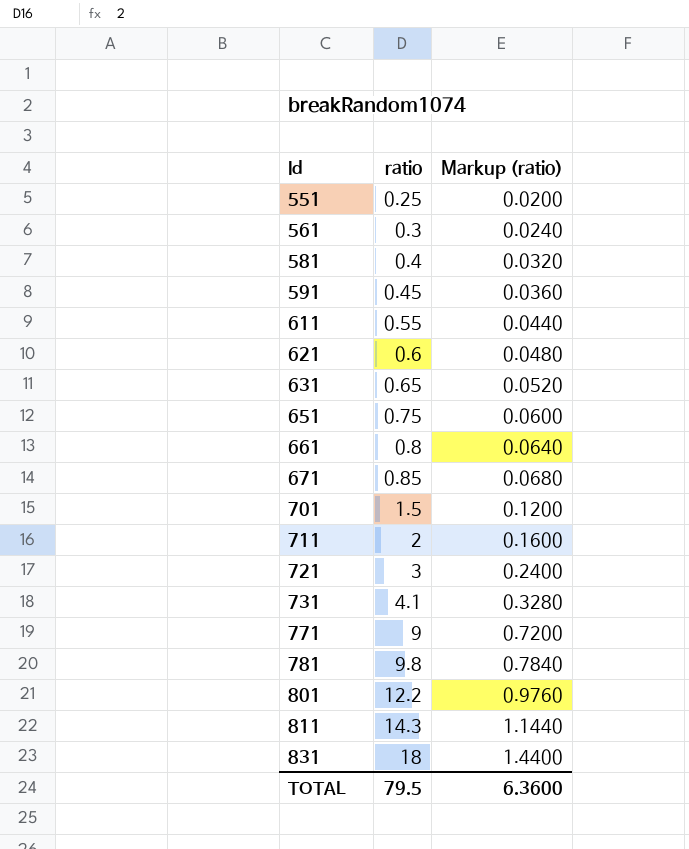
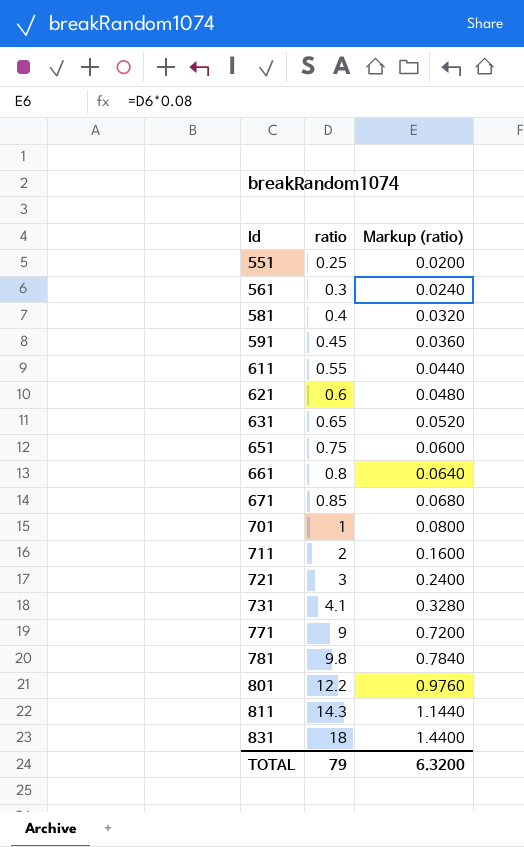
701 | ratio: 1.5 -> 1
701 | Markup (ratio): 0.1200 -> 0.0800
TOTAL | ratio: 79.5 -> 79
TOTAL | Markup (ratio): 6.3600 -> 6.3200

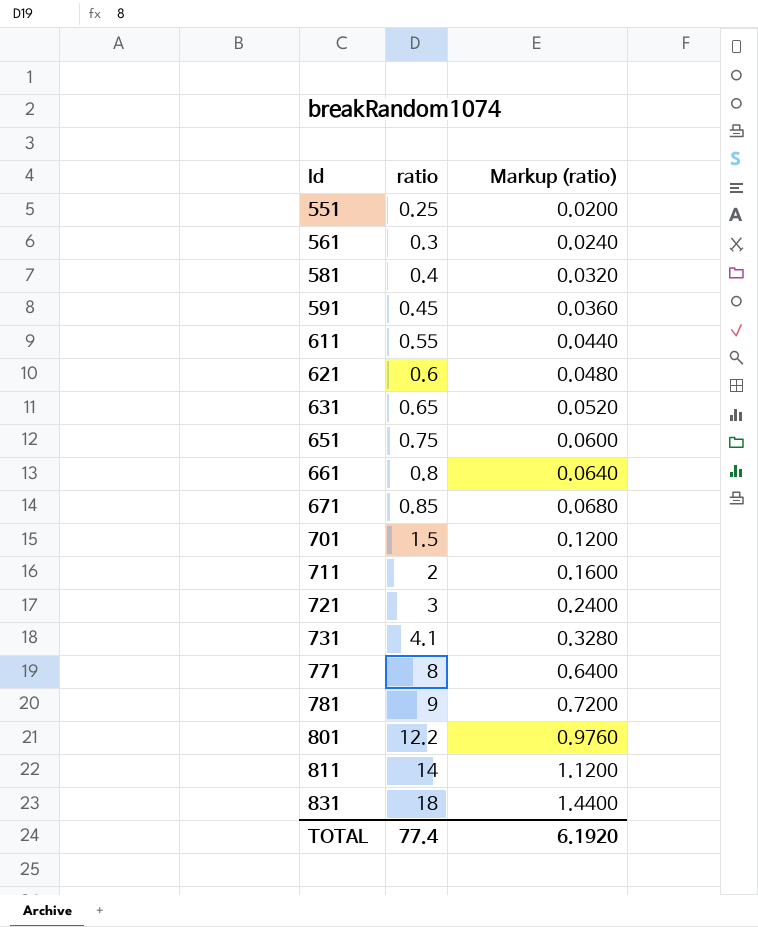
701 | ratio: 1 -> 1.5
701 | Markup (ratio): 0.0800 -> 0.1200
771 | ratio: 9 -> 8
771 | Markup (ratio): 0.7200 -> 0.6400
781 | ratio: 9.8 -> 9
781 | Markup (ratio): 0.7840 -> 0.7200
811 | ratio: 14.3 -> 14
811 | Markup (ratio): 1.1440 -> 1.1200
TOTAL | ratio: 79 -> 77.4
TOTAL | Markup (ratio): 6.3200 -> 6.1920

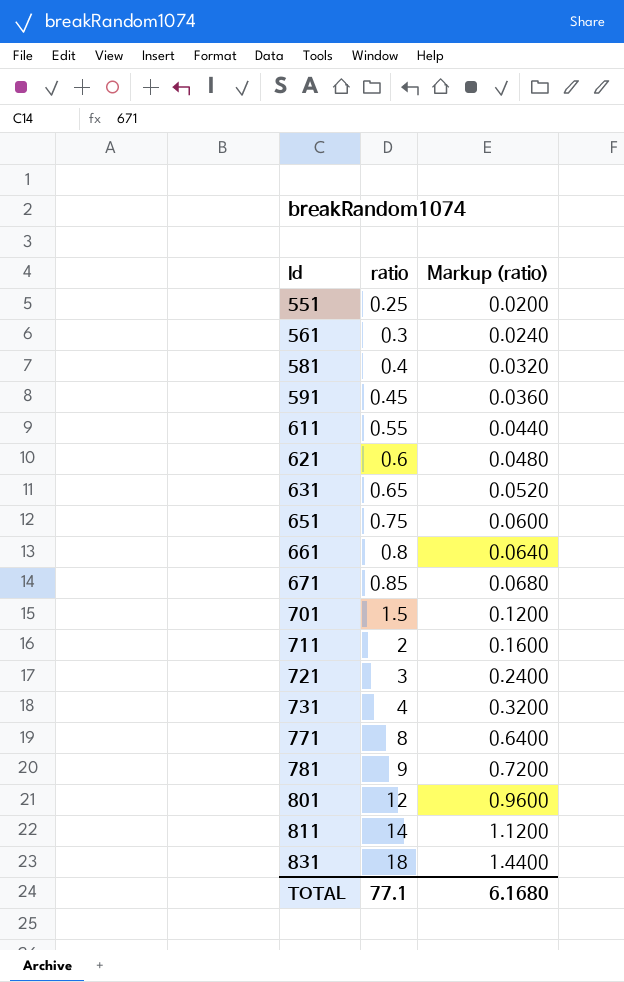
731 | ratio: 4.1 -> 4
731 | Markup (ratio): 0.3280 -> 0.3200
801 | ratio: 12.2 -> 12
801 | Markup (ratio): 0.9760 -> 0.9600
TOTAL | ratio: 77.4 -> 77.1
TOTAL | Markup (ratio): 6.1920 -> 6.1680

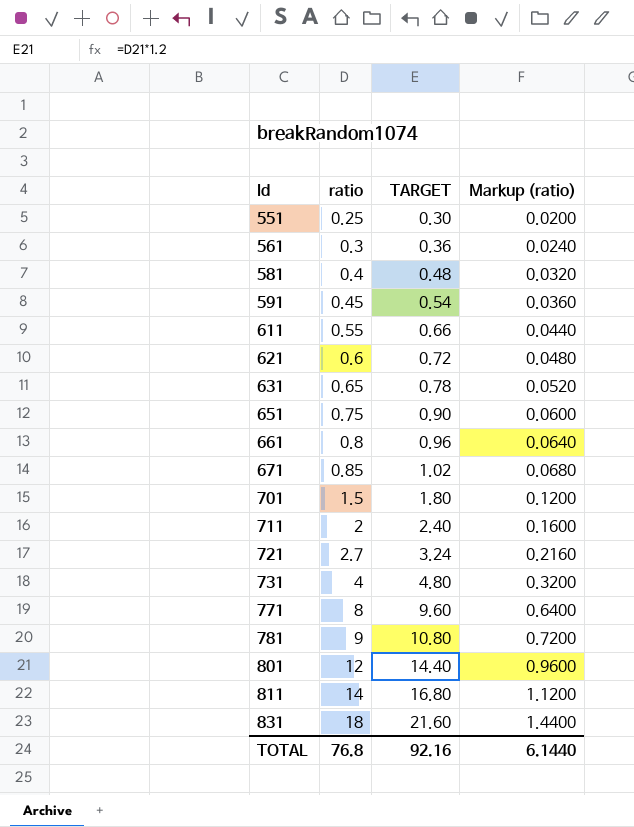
column TARGET | formula: none -> [ratio] * 1.2
721 | ratio: 3 -> 2.7
721 | Markup (ratio): 0.2400 -> 0.2160
TOTAL | ratio: 77.1 -> 76.8
TOTAL | Markup (ratio): 6.1680 -> 6.1440

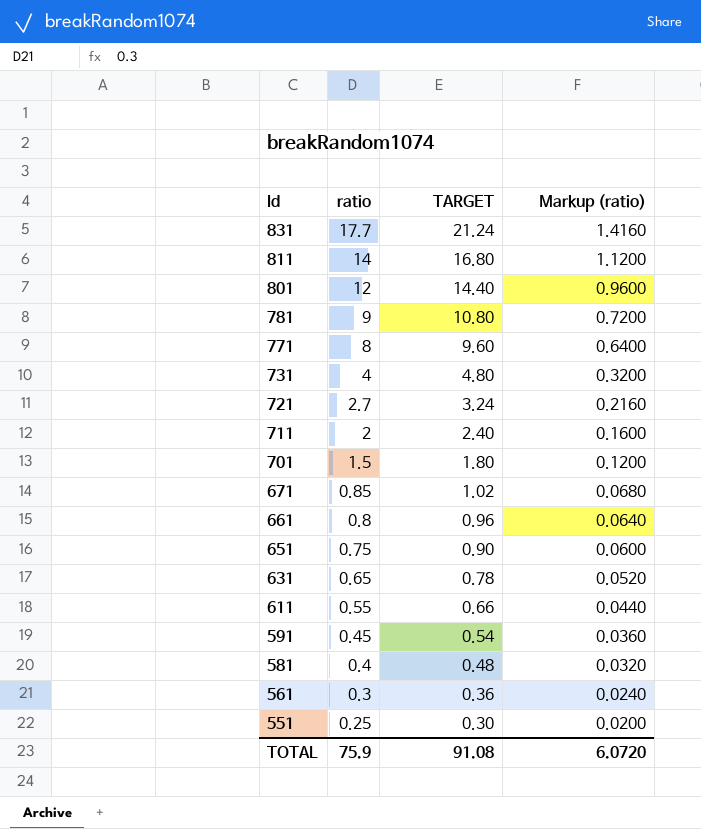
row order: Id ascending -> Id descending
row 621: 0.6 | 0.72 | 0.0480 -> none
831 | ratio: 18 -> 17.7
831 | TARGET: 21.60 -> 21.24
831 | Markup (ratio): 1.4400 -> 1.4160
TOTAL | ratio: 76.8 -> 75.9
TOTAL | TARGET: 92.16 -> 91.08
TOTAL | Markup (ratio): 6.1440 -> 6.0720

